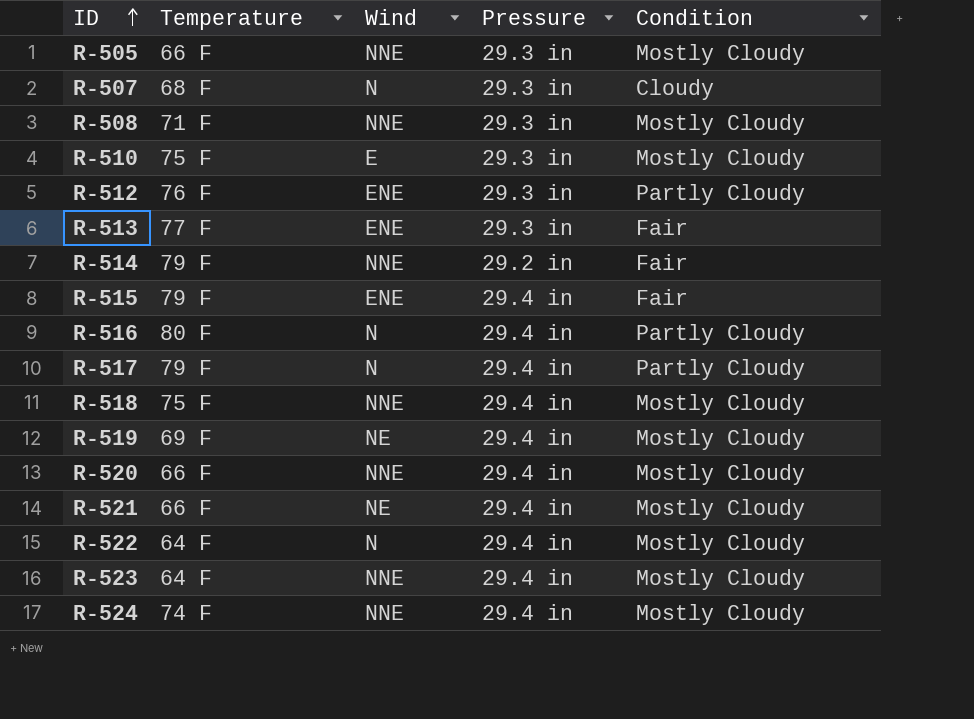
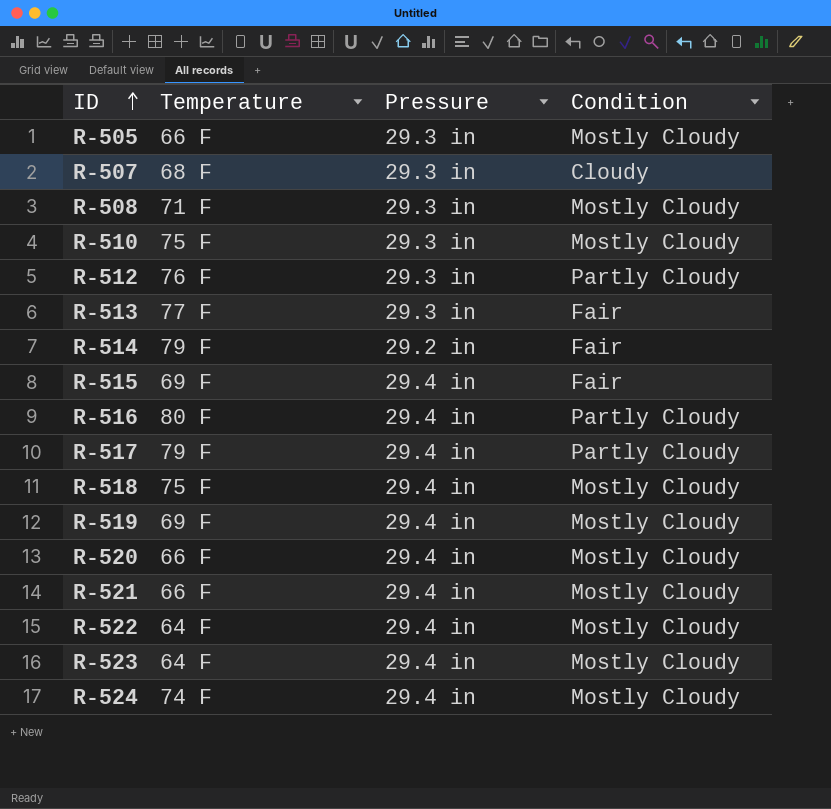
column Wind | position: 3 -> none
R-515 | Temperature: 79 F -> 69 F

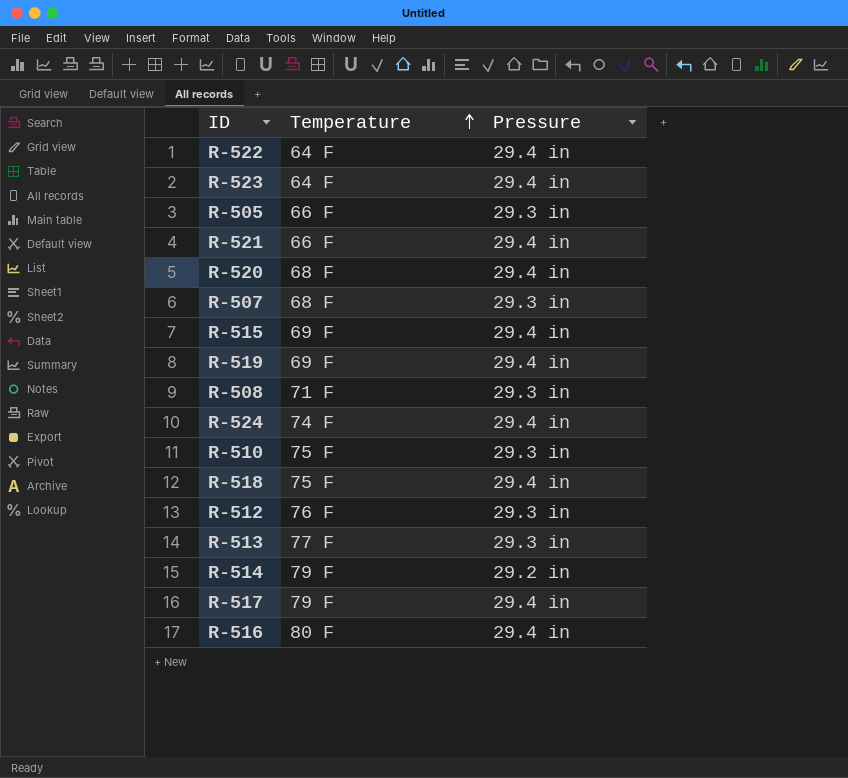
row order: ID ascending -> Temperature ascending
column Condition | position: 4 -> none
R-520 | Temperature: 66 F -> 68 F

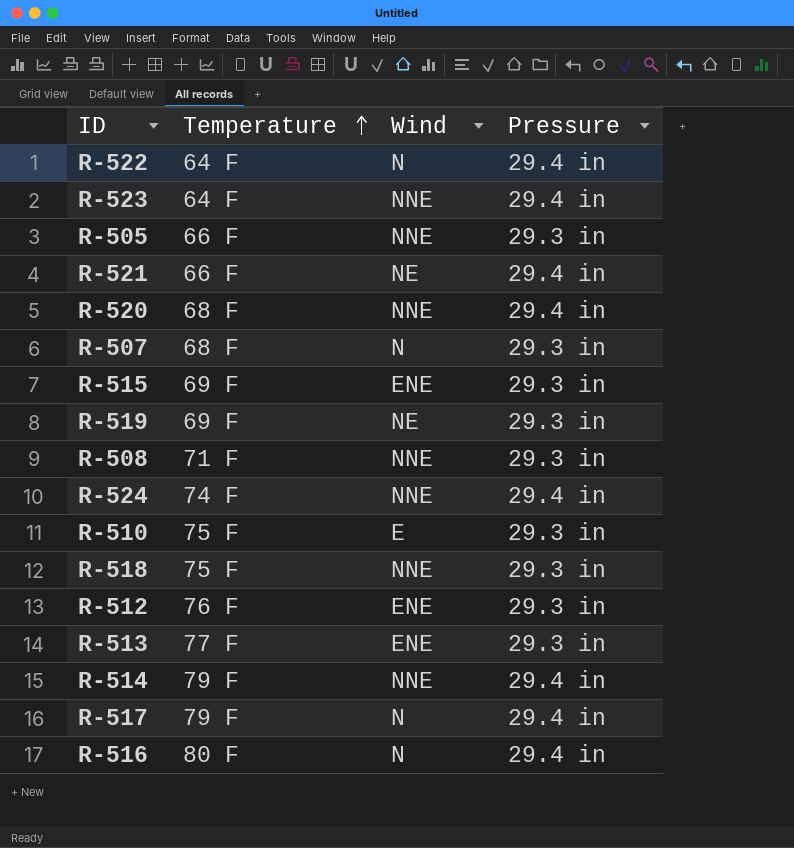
column Wind | position: none -> 3
R-515 | Pressure: 29.4 in -> 29.3 in
R-519 | Pressure: 29.4 in -> 29.3 in
R-518 | Pressure: 29.4 in -> 29.3 in
R-514 | Pressure: 29.2 in -> 29.4 in

